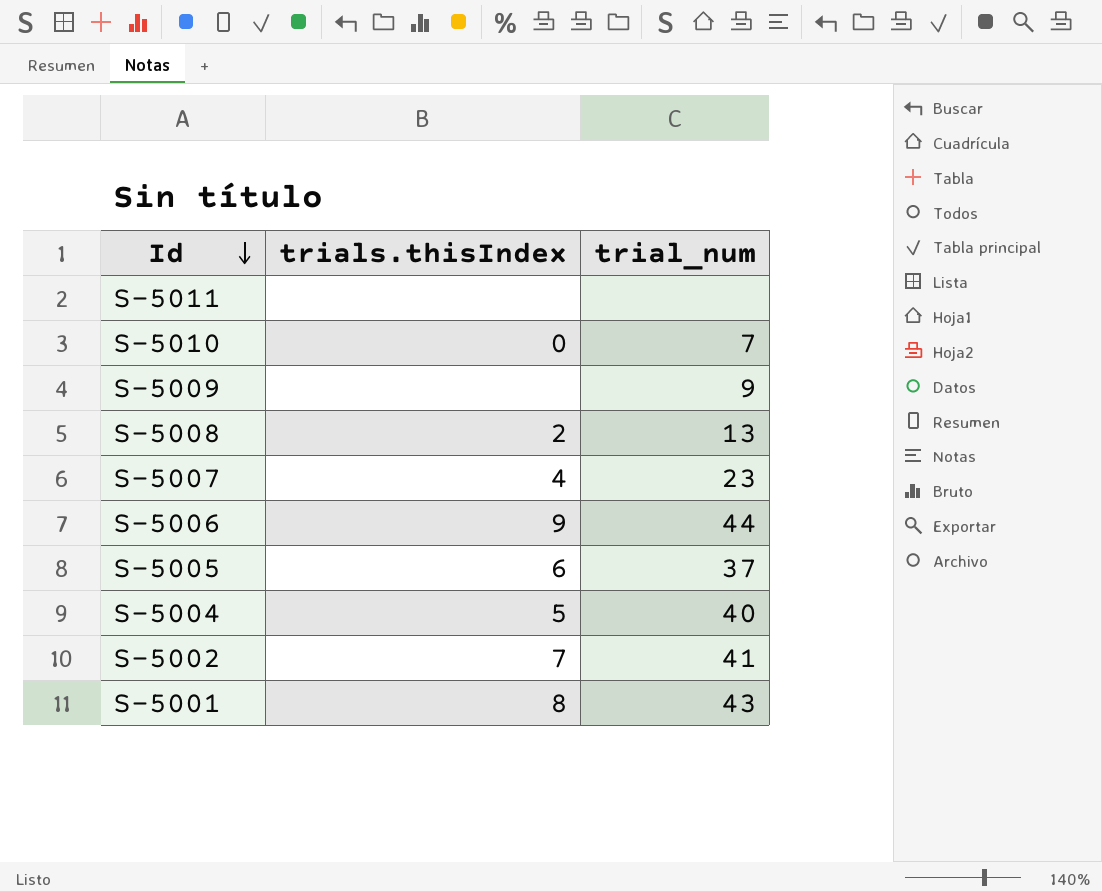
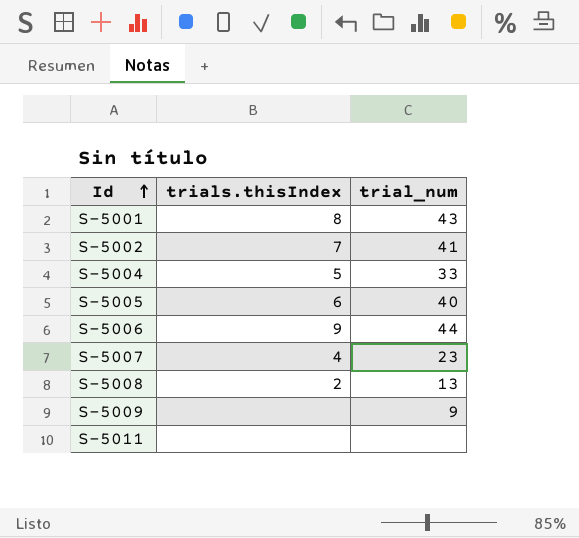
row order: Id descending -> Id ascending
row S-5010: 0 | 7 -> none
S-5004 | trial_num: 40 -> 33
S-5005 | trial_num: 37 -> 40

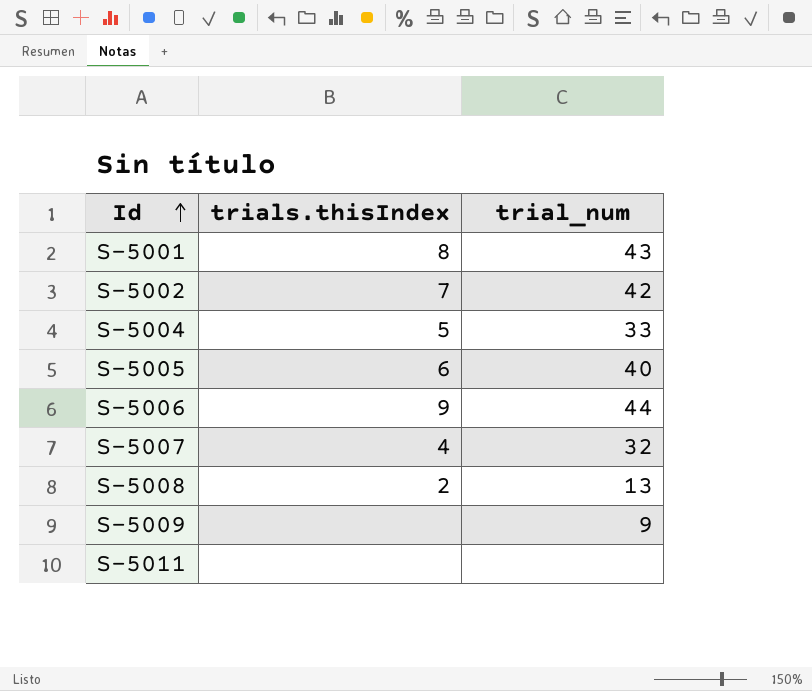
S-5002 | trial_num: 41 -> 42
S-5007 | trial_num: 23 -> 32

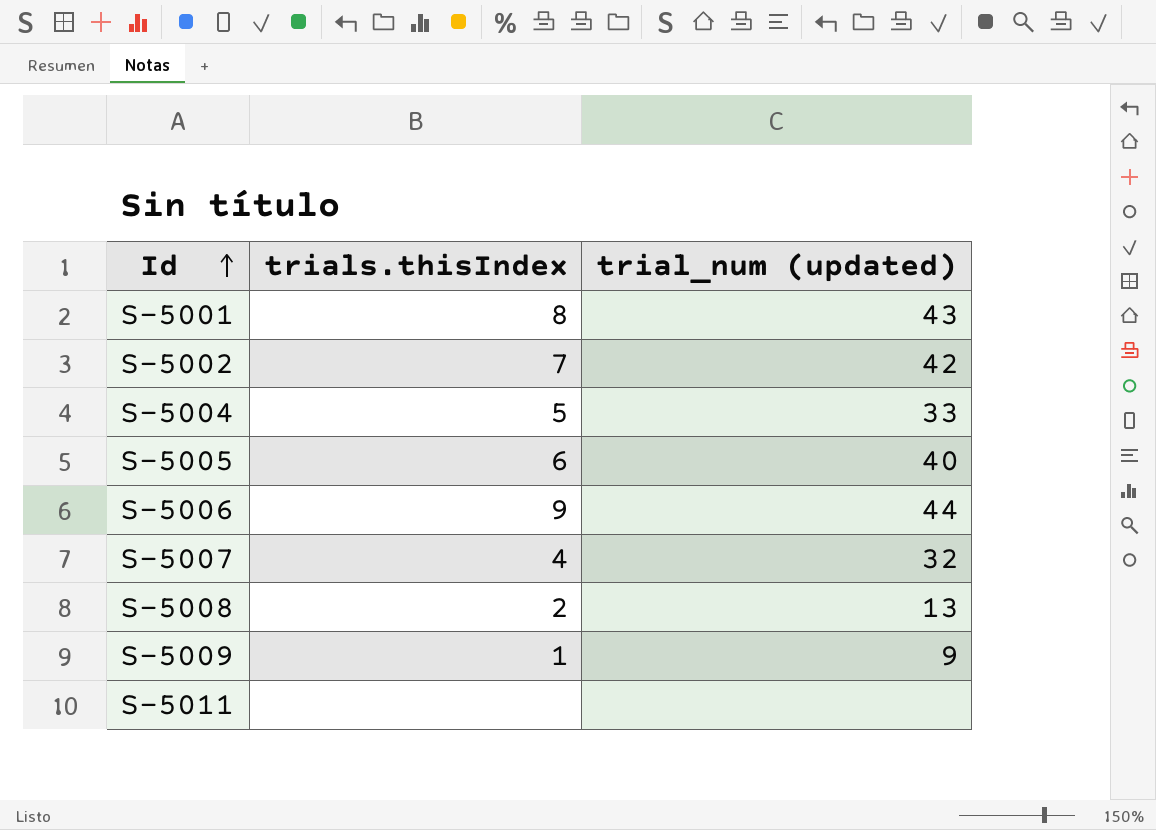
column name: trial_num -> trial_num (updated)
S-5009 | trials.thisIndex: none -> 1

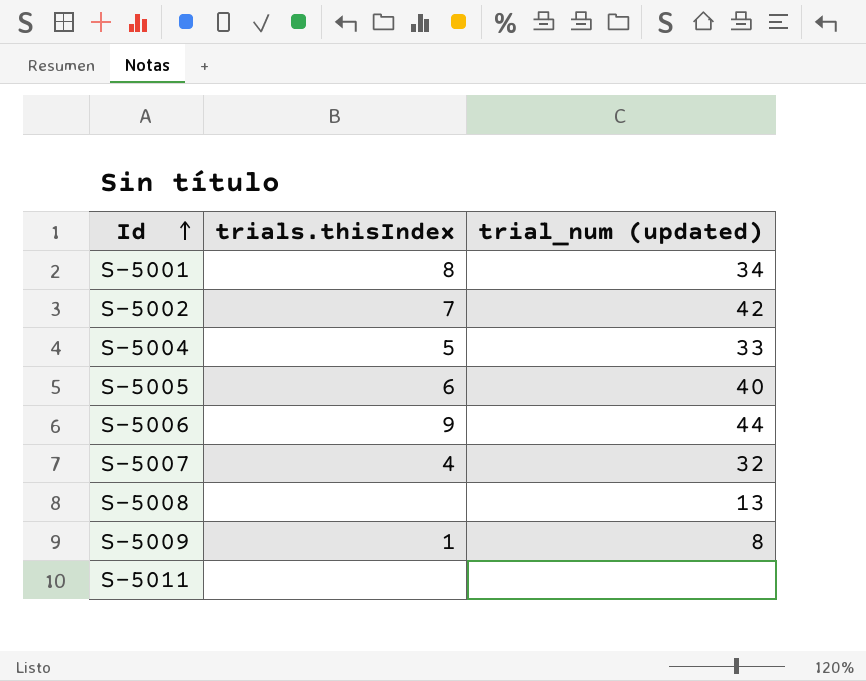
S-5001 | trial_num (updated): 43 -> 34
S-5008 | trials.thisIndex: 2 -> none
S-5009 | trial_num (updated): 9 -> 8

